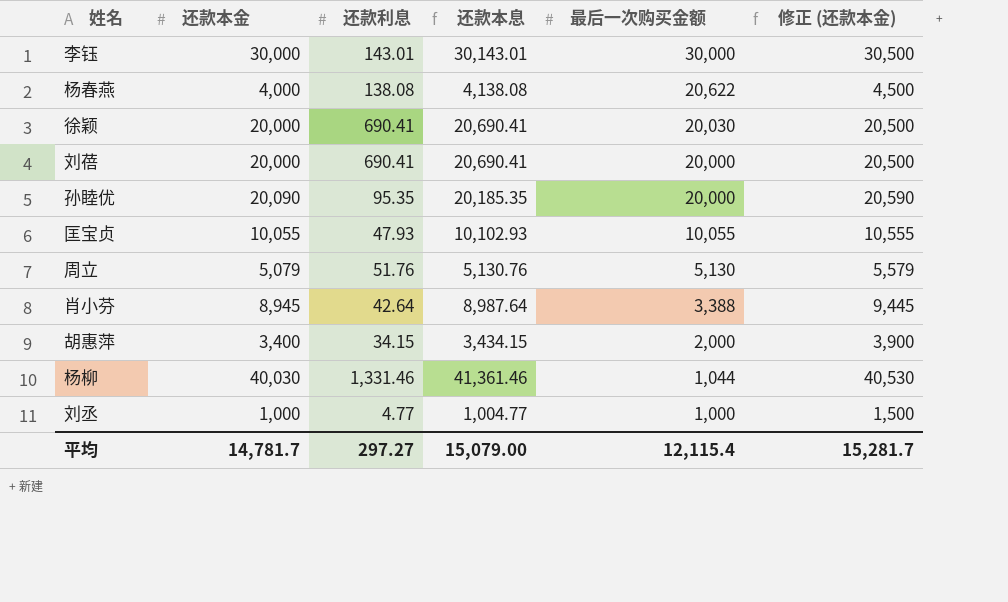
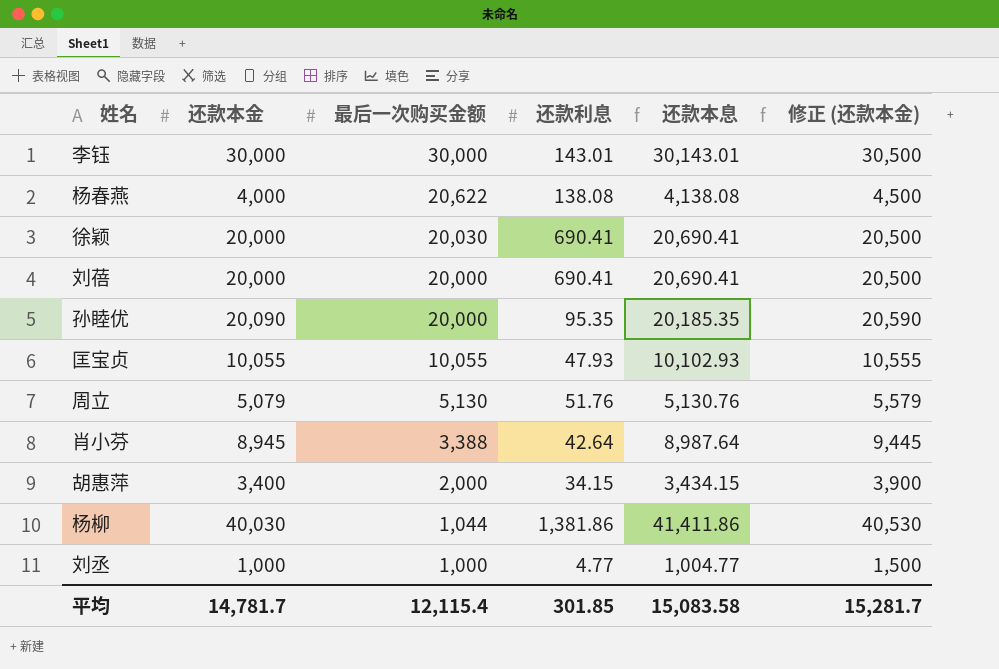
column 最后一次购买金额 | position: 5 -> 3
杨柳 | 还款利息: 1,331.46 -> 1,381.86
杨柳 | 还款本息: 41,361.46 -> 41,411.86
平均 | 还款利息: 297.27 -> 301.85
平均 | 还款本息: 15,079.00 -> 15,083.58

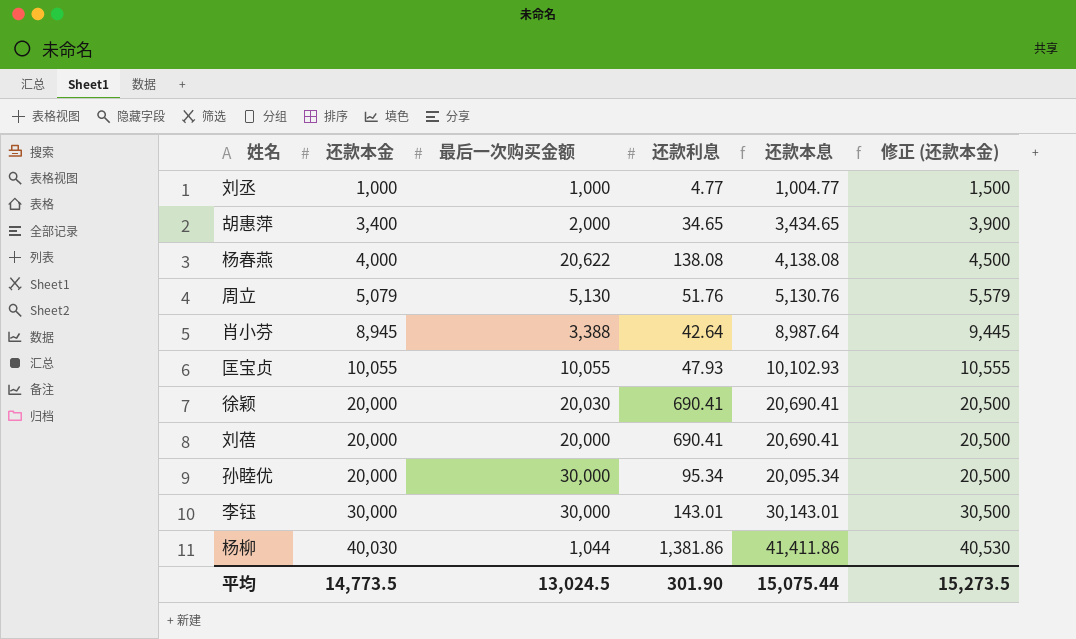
row order: 最后一次购买金额 descending -> 还款本金 ascending
胡惠萍 | 还款利息: 34.15 -> 34.65
胡惠萍 | 还款本息: 3,434.15 -> 3,434.65
孙睦优 | 还款本金: 20,090 -> 20,000
孙睦优 | 最后一次购买金额: 20,000 -> 30,000
孙睦优 | 还款利息: 95.35 -> 95.34
孙睦优 | 还款本息: 20,185.35 -> 20,095.34
孙睦优 | 修正 (还款本金): 20,590 -> 20,500
平均 | 还款本金: 14,781.7 -> 14,773.5
平均 | 最后一次购买金额: 12,115.4 -> 13,024.5
平均 | 还款利息: 301.85 -> 301.90
平均 | 还款本息: 15,083.58 -> 15,075.44
平均 | 修正 (还款本金): 15,281.7 -> 15,273.5

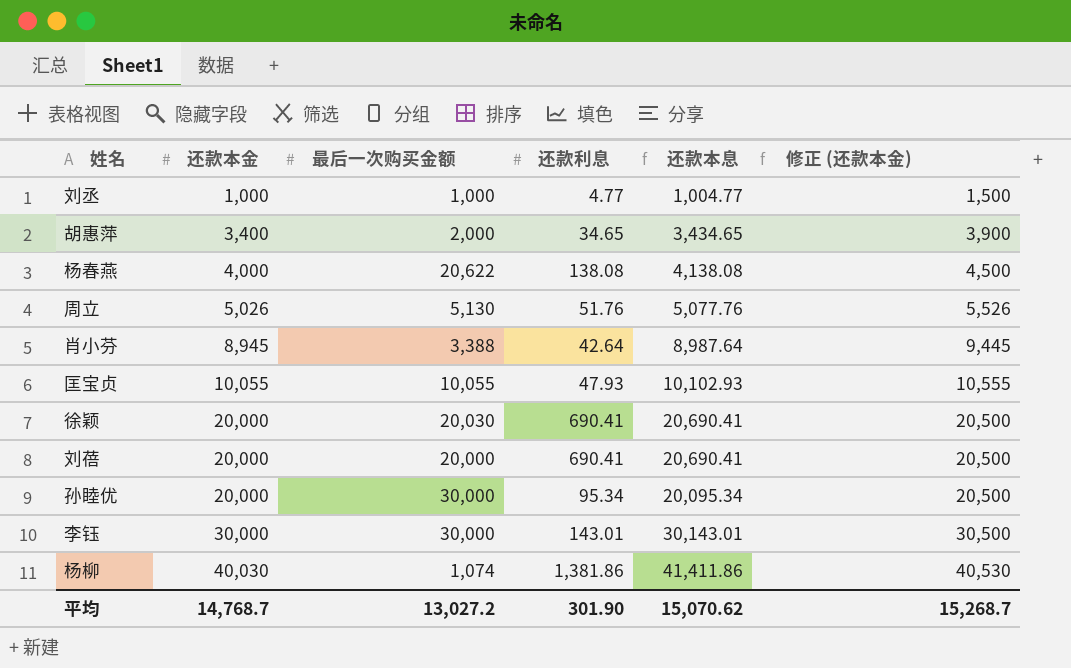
周立 | 还款本金: 5,079 -> 5,026
周立 | 还款本息: 5,130.76 -> 5,077.76
周立 | 修正 (还款本金): 5,579 -> 5,526
杨柳 | 最后一次购买金额: 1,044 -> 1,074
平均 | 还款本金: 14,773.5 -> 14,768.7
平均 | 最后一次购买金额: 13,024.5 -> 13,027.2
平均 | 还款本息: 15,075.44 -> 15,070.62
平均 | 修正 (还款本金): 15,273.5 -> 15,268.7

